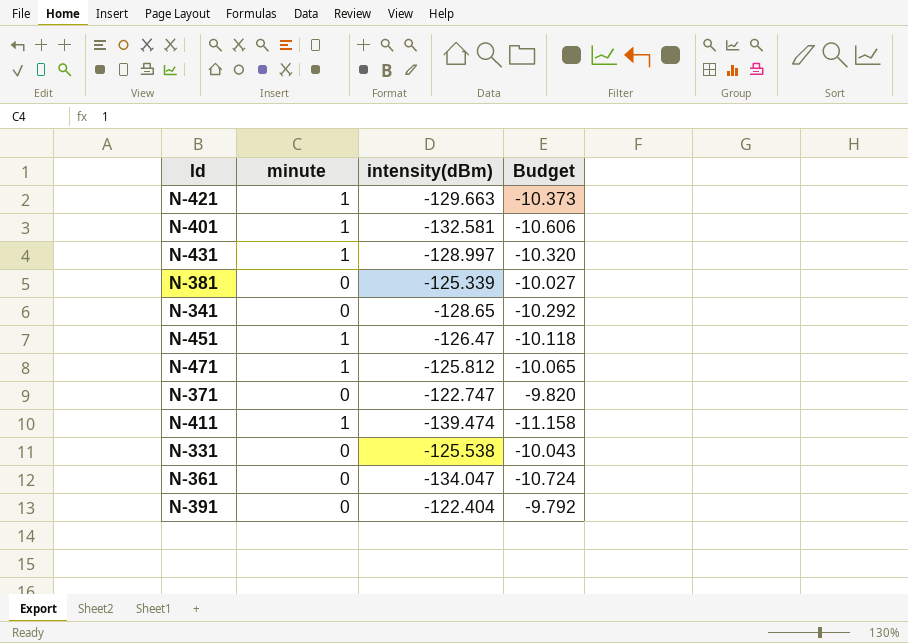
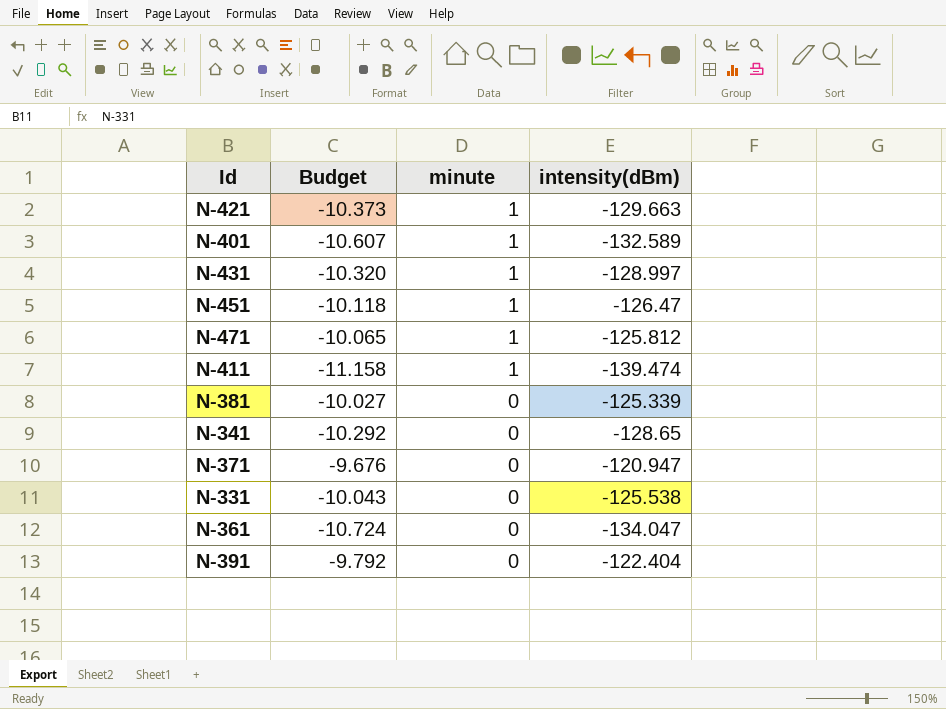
row order: none -> minute descending
column Budget | position: 4 -> 2
N-401 | Budget: -10.606 -> -10.607
N-401 | intensity(dBm): -132.581 -> -132.589
N-371 | Budget: -9.820 -> -9.676
N-371 | intensity(dBm): -122.747 -> -120.947

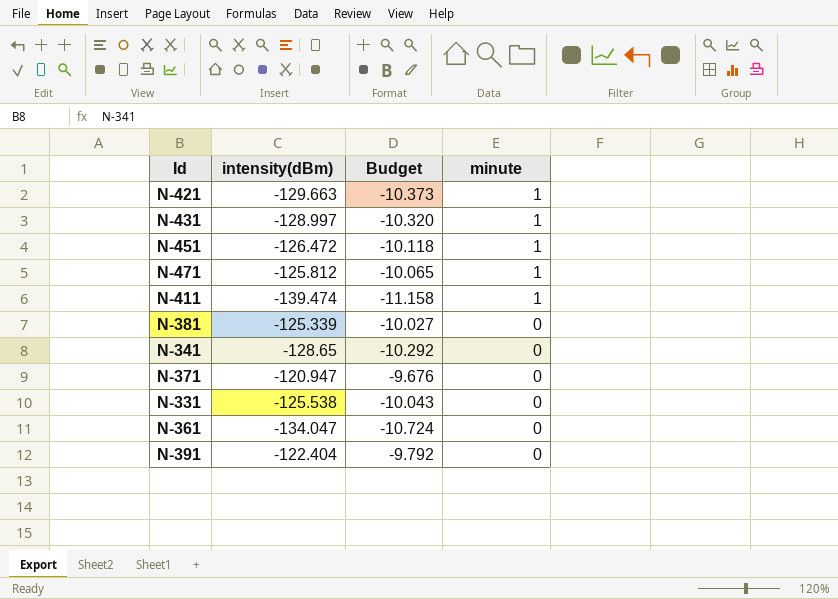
column intensity(dBm) | position: 4 -> 2
row N-401: -10.607 | 1 | -132.589 -> none
N-451 | intensity(dBm): -126.47 -> -126.472

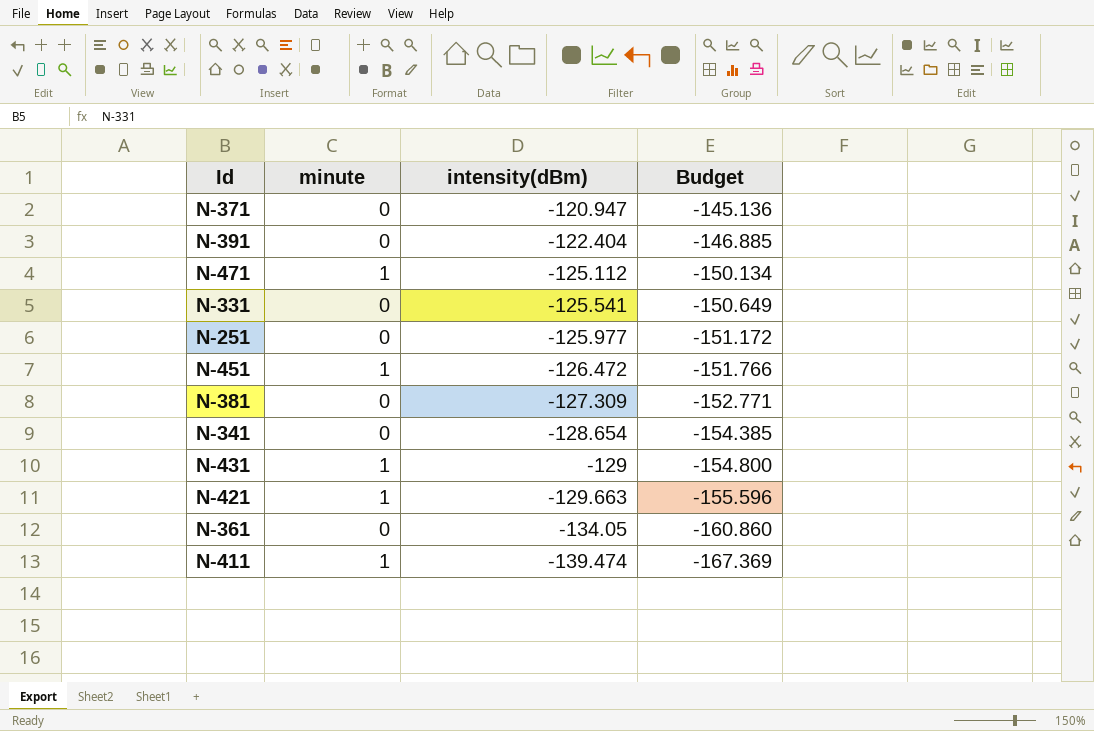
row order: minute descending -> intensity(dBm) descending
column minute | position: 4 -> 2
column Budget | formula: [intensity(dBm)] * 0.08 -> [intensity(dBm)] * 1.2
N-471 | intensity(dBm): -125.812 -> -125.112
N-331 | intensity(dBm): -125.538 -> -125.541
row N-251: none -> 0 | -125.977 | -151.172
N-381 | intensity(dBm): -125.339 -> -127.309
N-341 | intensity(dBm): -128.65 -> -128.654
N-431 | intensity(dBm): -128.997 -> -129
N-361 | intensity(dBm): -134.047 -> -134.05

